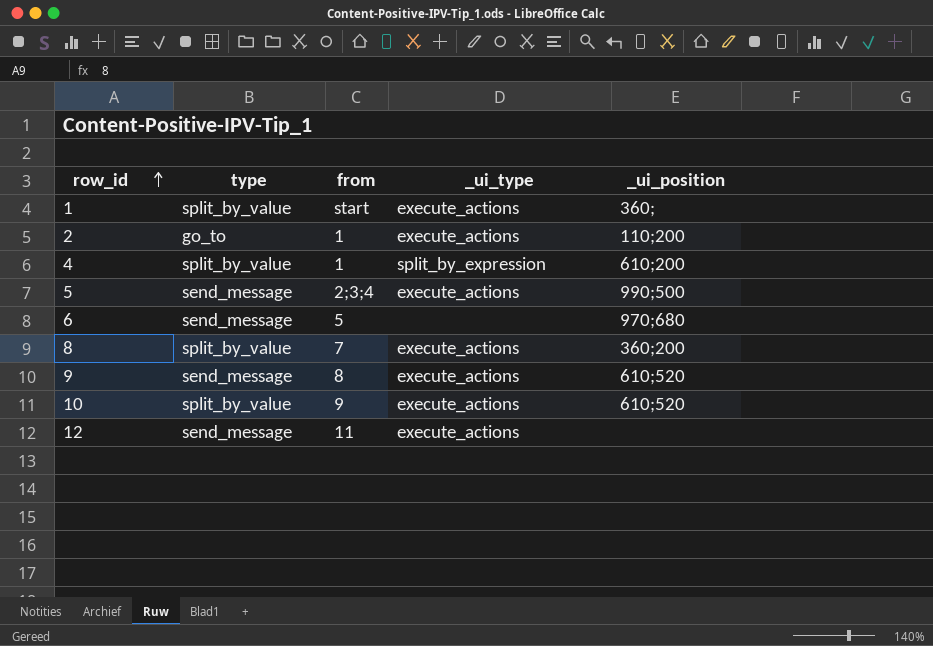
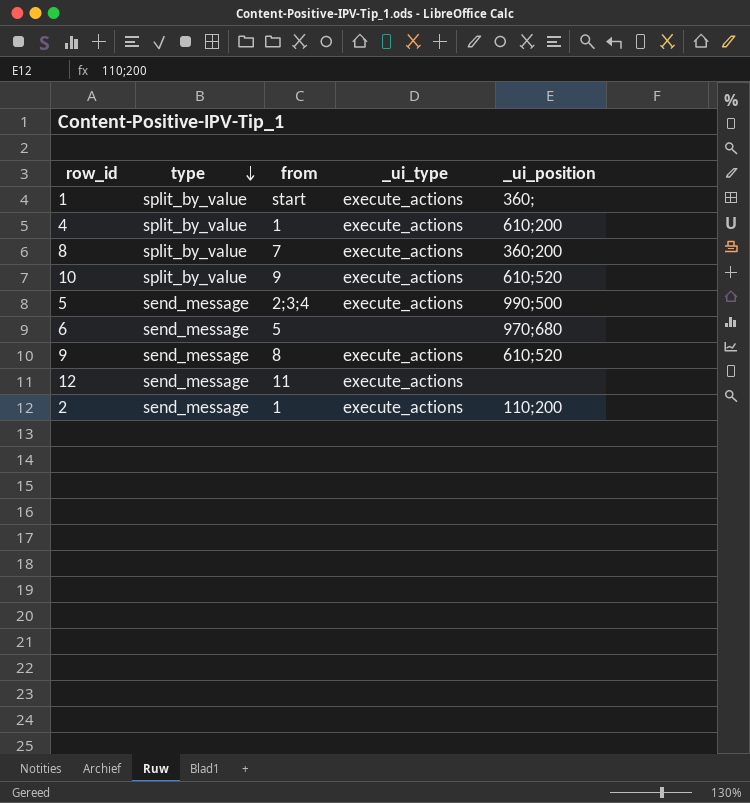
row order: row_id ascending -> type descending
4 | _ui_type: split_by_expression -> execute_actions
2 | type: go_to -> send_message

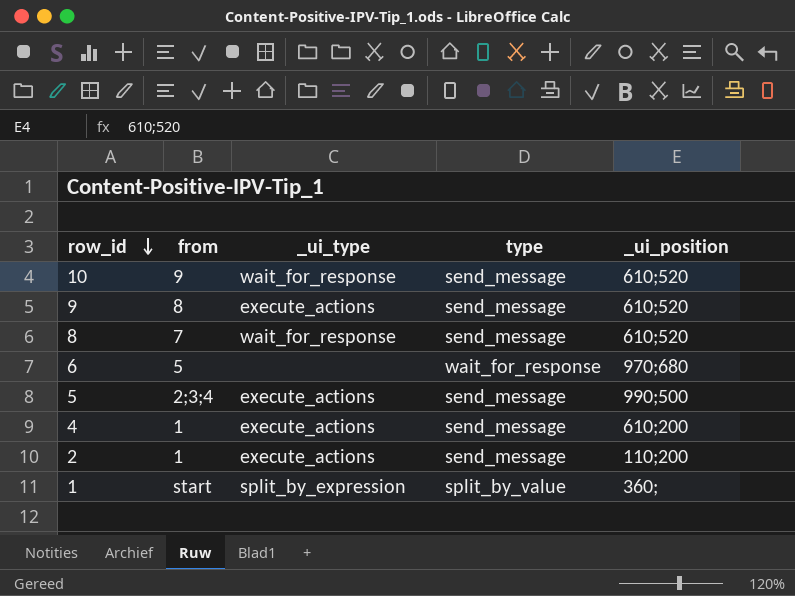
row order: type descending -> row_id descending
column type | position: 2 -> 4
row 12: send_message | 11 | execute_actions | none -> none
10 | _ui_type: execute_actions -> wait_for_response
10 | type: split_by_value -> send_message
8 | _ui_type: execute_actions -> wait_for_response
8 | type: split_by_value -> send_message
8 | _ui_position: 360;200 -> 610;520
6 | type: send_message -> wait_for_response
4 | type: split_by_value -> send_message
1 | _ui_type: execute_actions -> split_by_expression

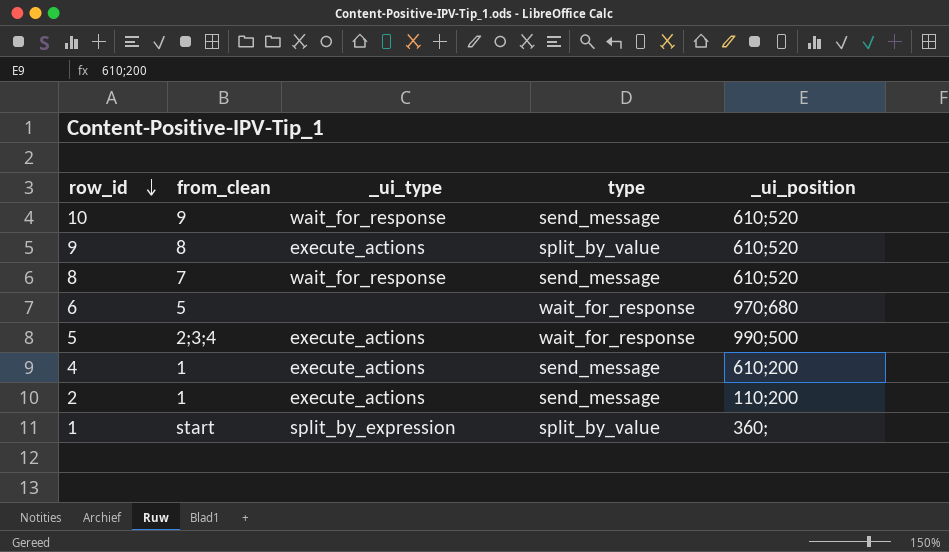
column name: from -> from_clean
9 | type: send_message -> split_by_value
5 | type: send_message -> wait_for_response

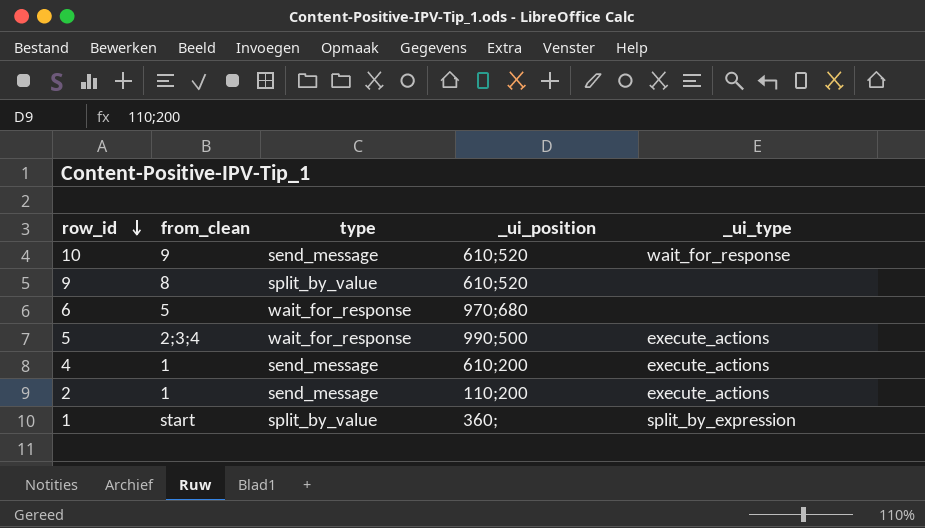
column _ui_type | position: 3 -> 5
row 8: 7 | wait_for_response | send_message | 610;520 -> none
9 | _ui_type: execute_actions -> none

